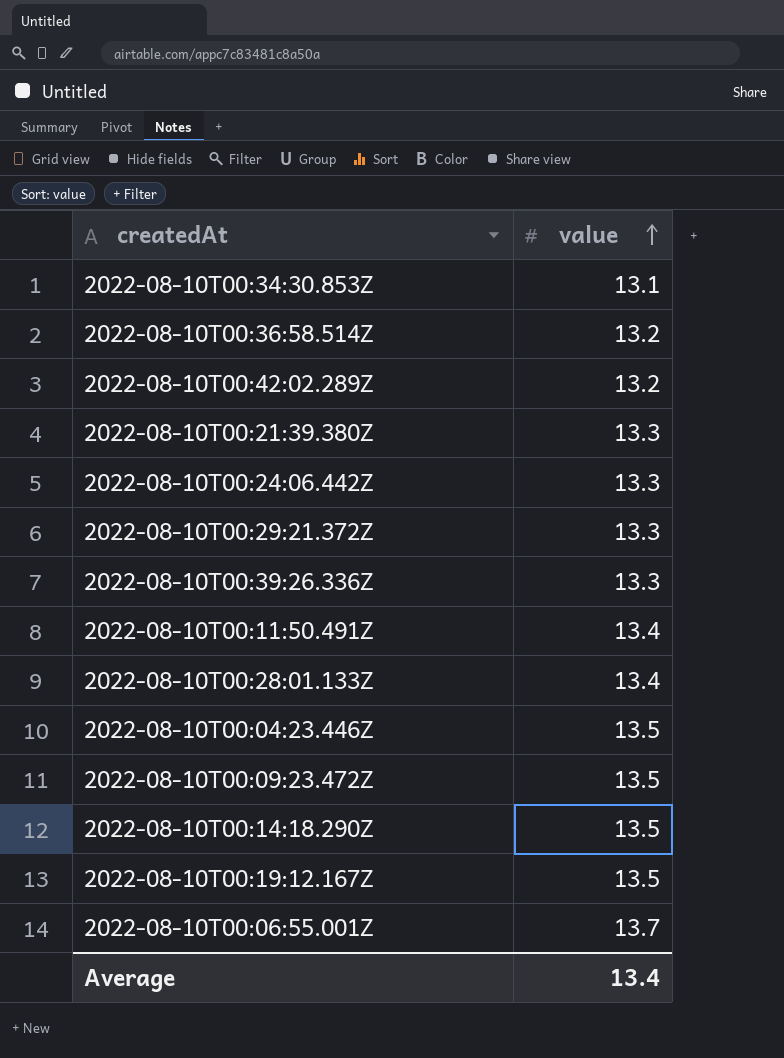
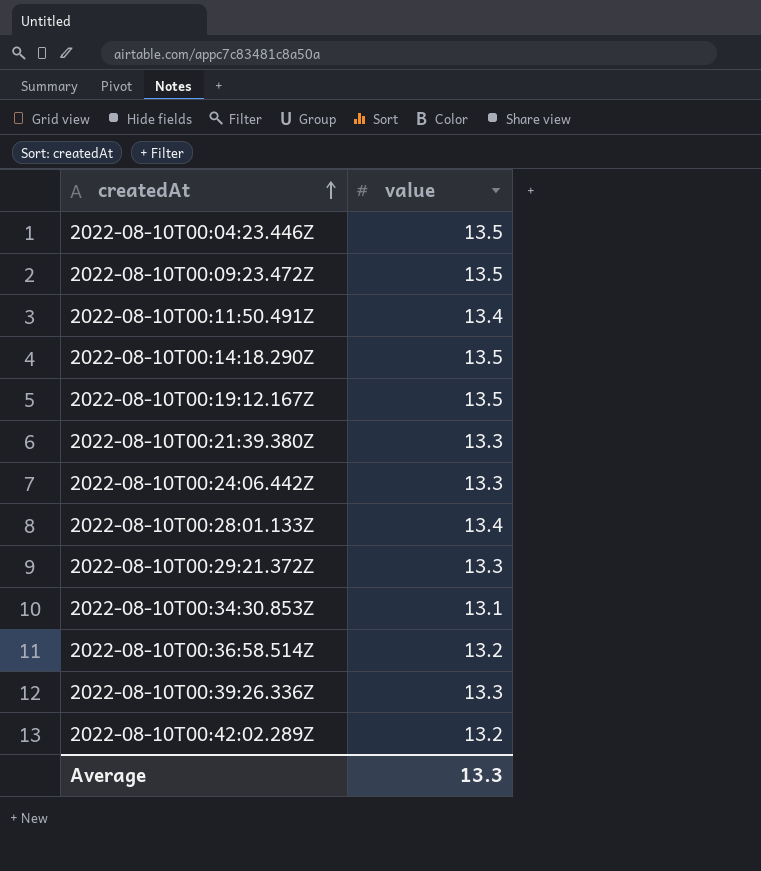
row order: value ascending -> createdAt ascending
row 2022-08-10T00:06:55.001Z: 13.7 -> none
Average | value: 13.4 -> 13.3

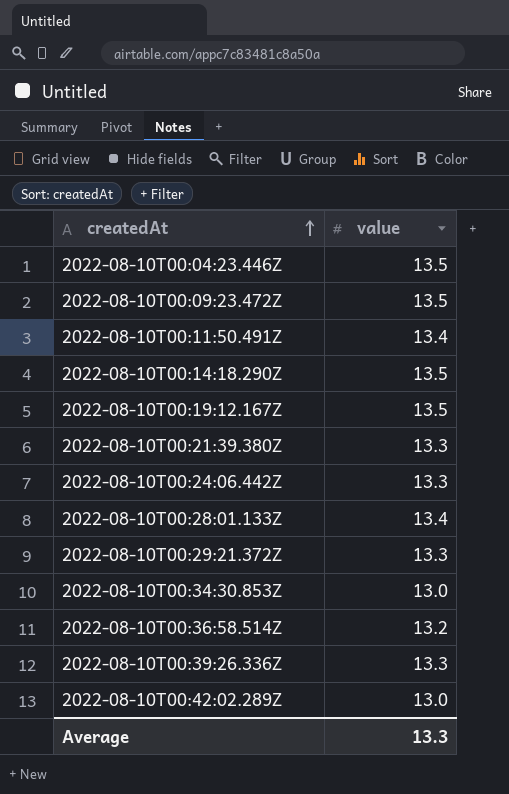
2022-08-10T00:34:30.853Z | value: 13.1 -> 13.0
2022-08-10T00:42:02.289Z | value: 13.2 -> 13.0

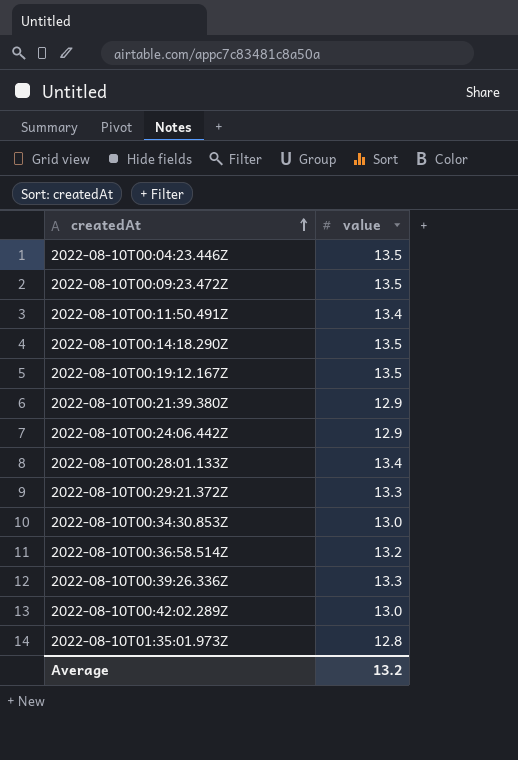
2022-08-10T00:21:39.380Z | value: 13.3 -> 12.9
2022-08-10T00:24:06.442Z | value: 13.3 -> 12.9
row 2022-08-10T01:35:01.973Z: none -> 12.8
Average | value: 13.3 -> 13.2

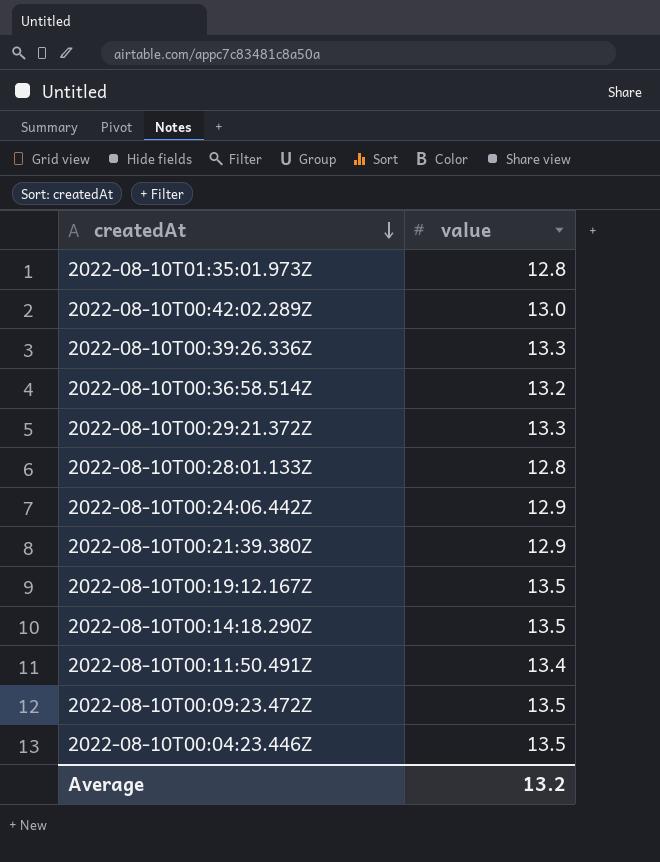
row order: createdAt ascending -> createdAt descending
row 2022-08-10T00:34:30.853Z: 13.0 -> none
2022-08-10T00:28:01.133Z | value: 13.4 -> 12.8

